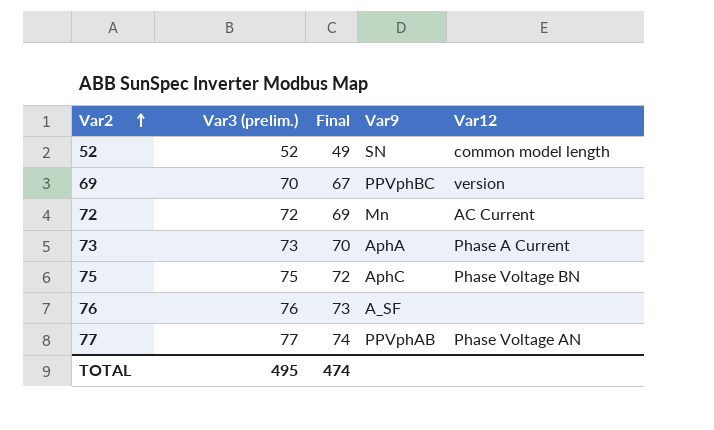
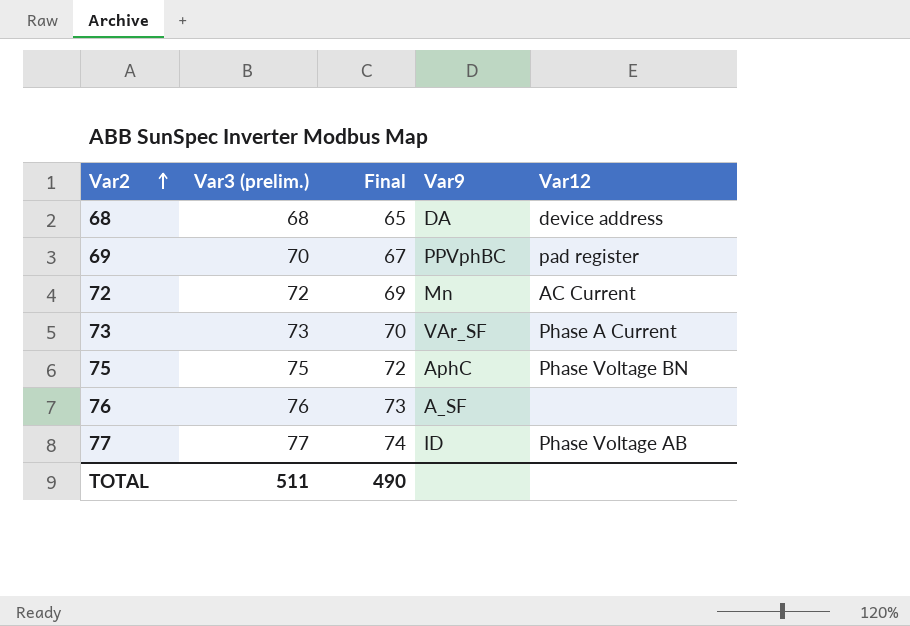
row 52: 52 | 49 | SN | common model length -> none
row 68: none -> 68 | 65 | DA | device address
69 | Var12: version -> pad register
73 | Var9: AphA -> VAr_SF
77 | Var9: PPVphAB -> ID
77 | Var12: Phase Voltage AN -> Phase Voltage AB
TOTAL | Var3 (prelim.): 495 -> 511
TOTAL | Final: 474 -> 490

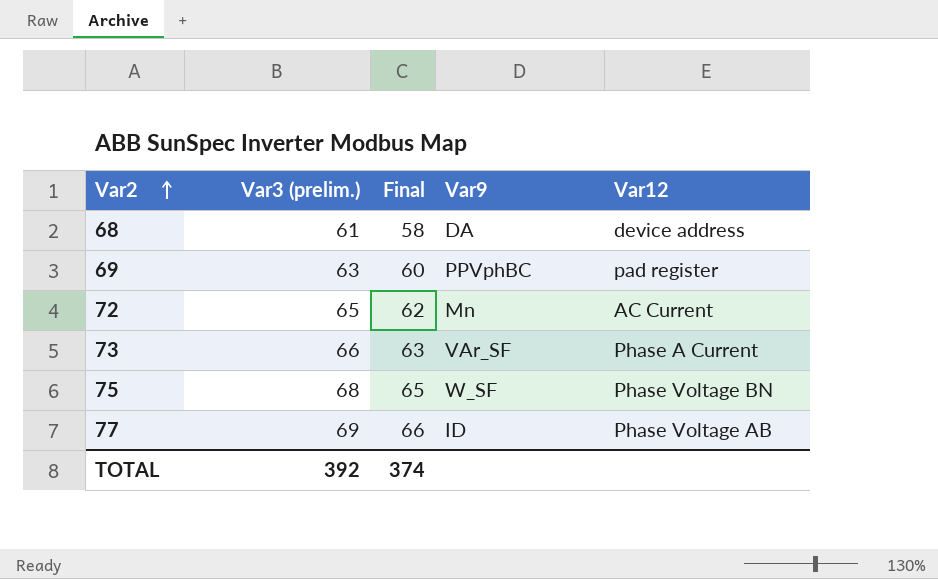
row 76: 76 | 73 | A_SF | none -> none
68 | Var3 (prelim.): 68 -> 61
68 | Final: 65 -> 58
69 | Var3 (prelim.): 70 -> 63
69 | Final: 67 -> 60
72 | Var3 (prelim.): 72 -> 65
72 | Final: 69 -> 62
73 | Var3 (prelim.): 73 -> 66
73 | Final: 70 -> 63
75 | Var3 (prelim.): 75 -> 68
75 | Final: 72 -> 65
75 | Var9: AphC -> W_SF
77 | Var3 (prelim.): 77 -> 69
77 | Final: 74 -> 66
TOTAL | Var3 (prelim.): 511 -> 392
TOTAL | Final: 490 -> 374

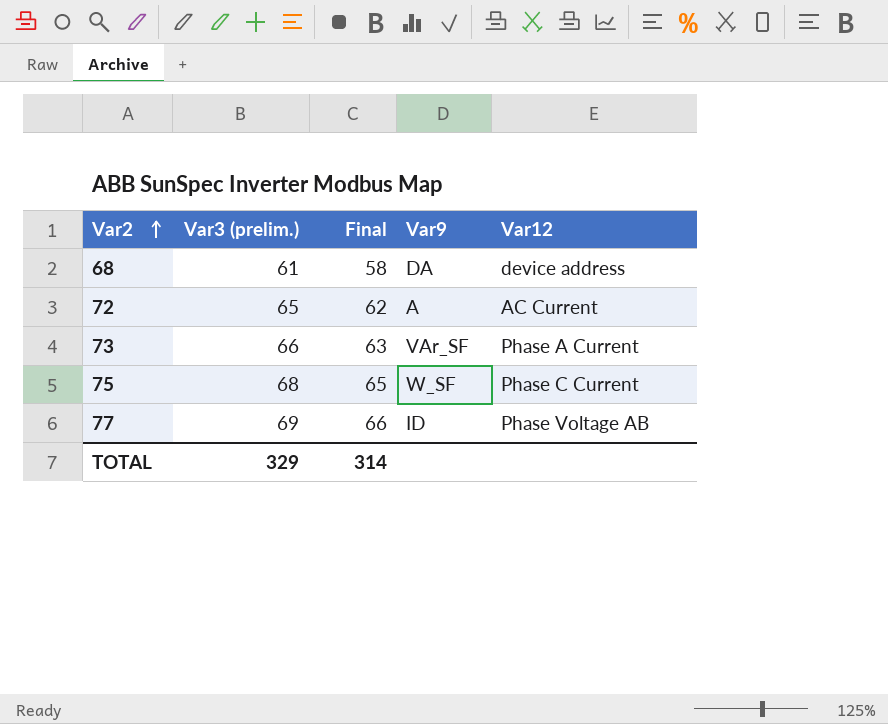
row 69: 63 | 60 | PPVphBC | pad register -> none
72 | Var9: Mn -> A
75 | Var12: Phase Voltage BN -> Phase C Current
TOTAL | Var3 (prelim.): 392 -> 329
TOTAL | Final: 374 -> 314

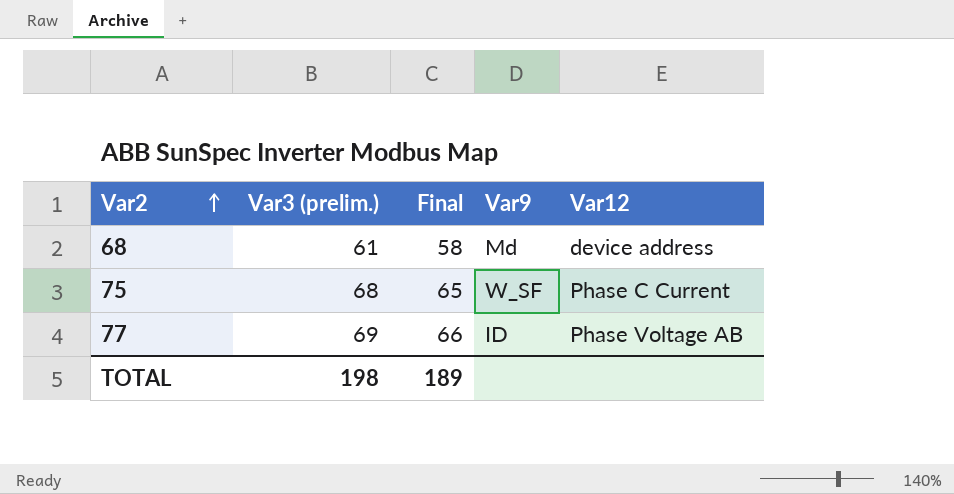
row 72: 65 | 62 | A | AC Current -> none
row 73: 66 | 63 | VAr_SF | Phase A Current -> none
68 | Var9: DA -> Md
TOTAL | Var3 (prelim.): 329 -> 198
TOTAL | Final: 314 -> 189

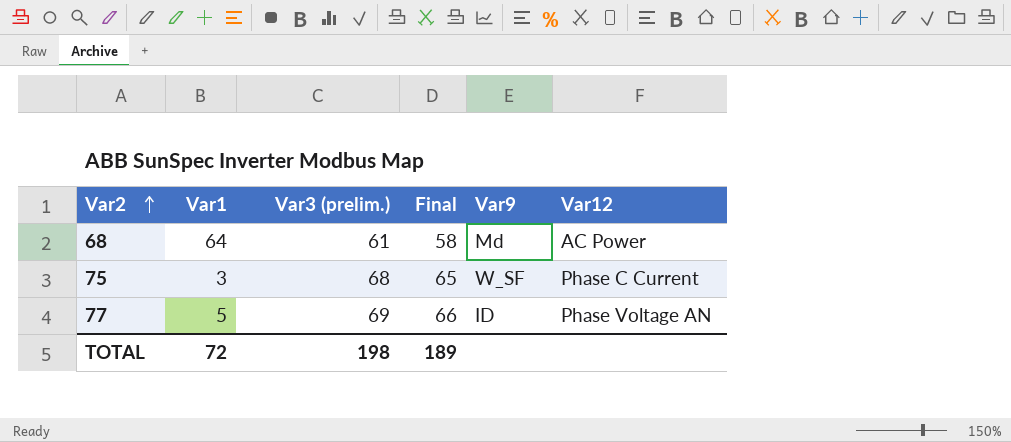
column Var1 | position: none -> 2
68 | Var12: device address -> AC Power
77 | Var12: Phase Voltage AB -> Phase Voltage AN

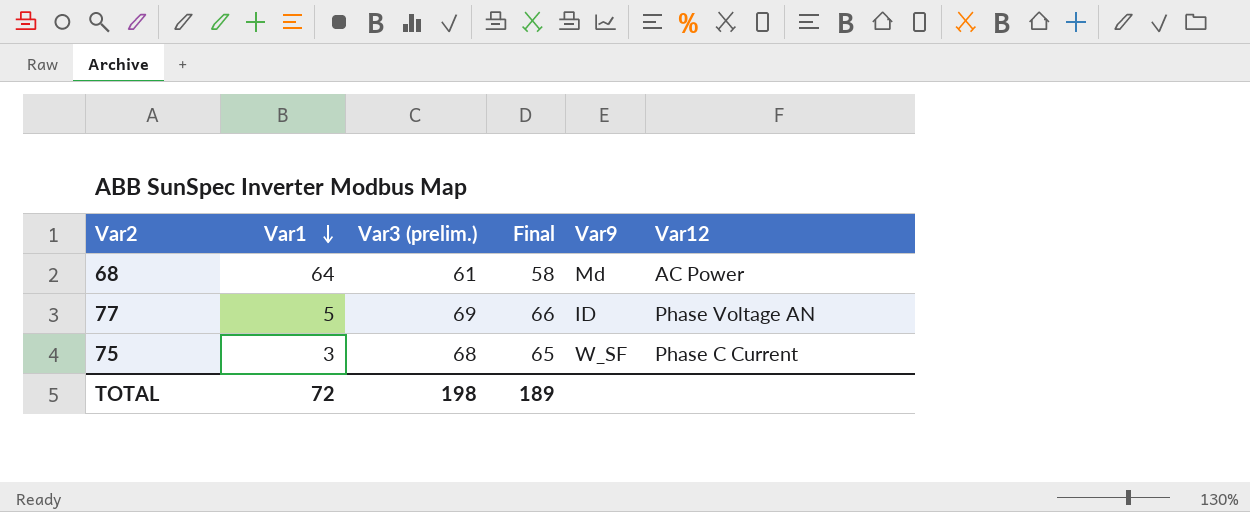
row order: Var2 ascending -> Var1 descending

